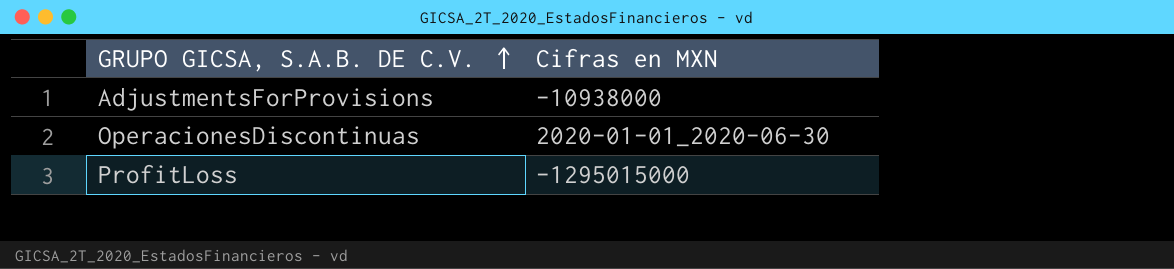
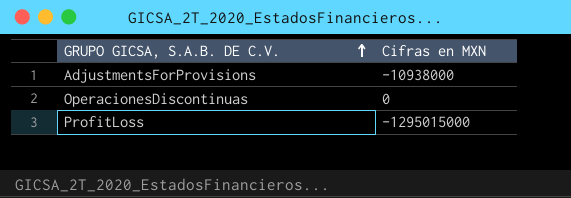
OperacionesDiscontinuas | Cifras en MXN: 2020-01-01_2020-06-30 -> 0

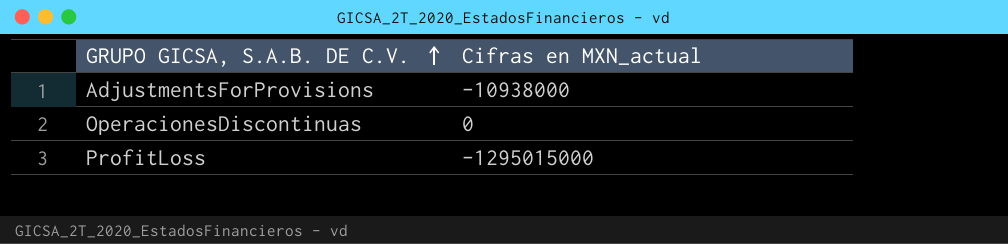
column name: Cifras en MXN -> Cifras en MXN_actual

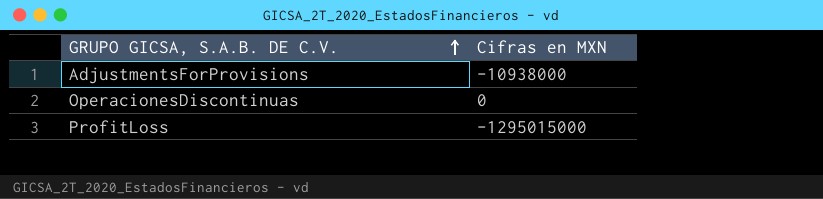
column name: Cifras en MXN_actual -> Cifras en MXN

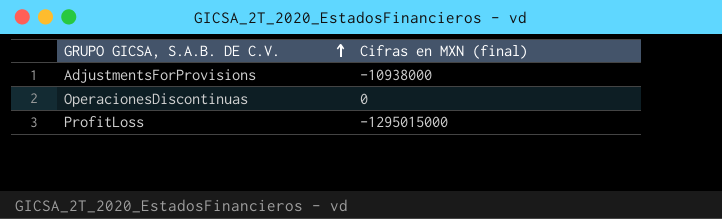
column name: Cifras en MXN -> Cifras en MXN (final)

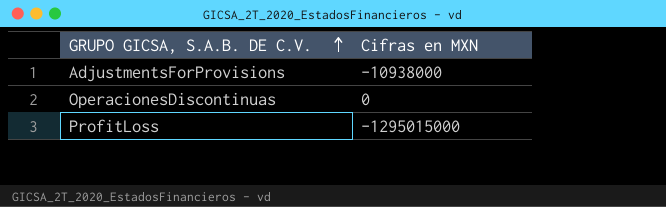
column name: Cifras en MXN (final) -> Cifras en MXN

